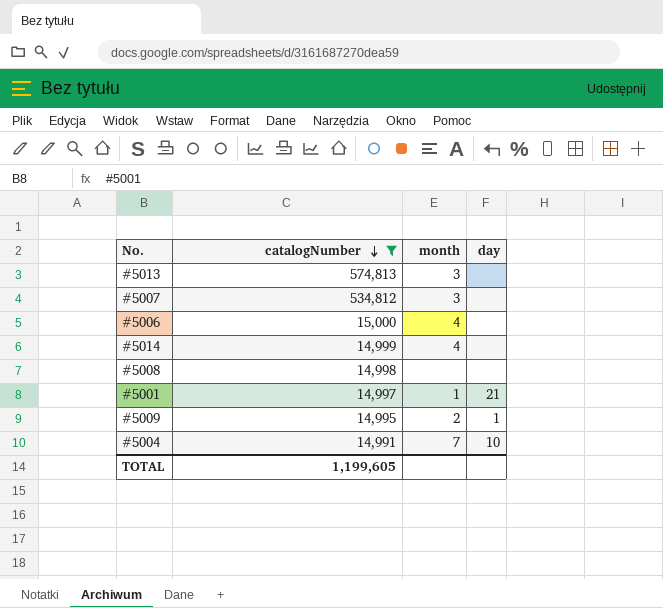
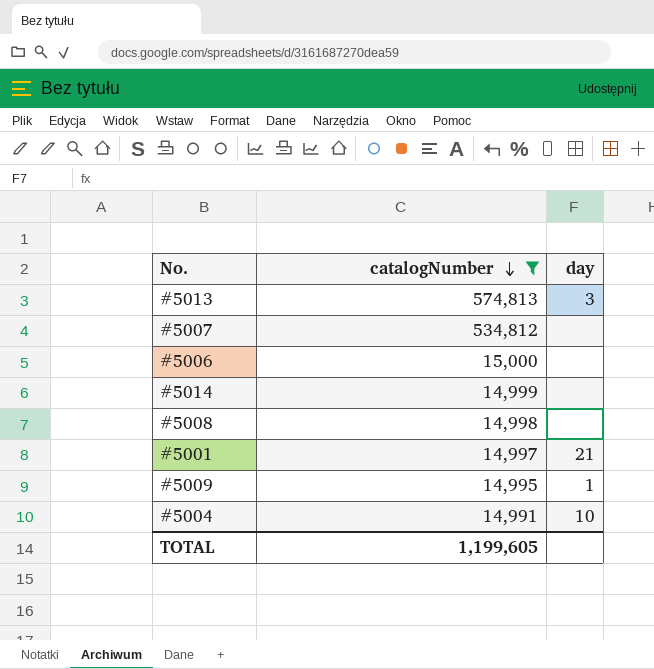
column month | position: 3 -> none
#5013 | day: none -> 3

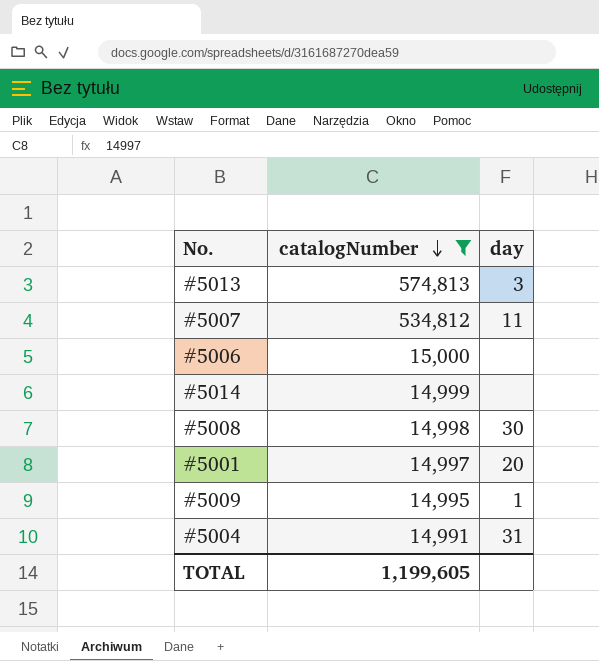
#5007 | day: none -> 11
#5008 | day: none -> 30
#5001 | day: 21 -> 20
#5004 | day: 10 -> 31

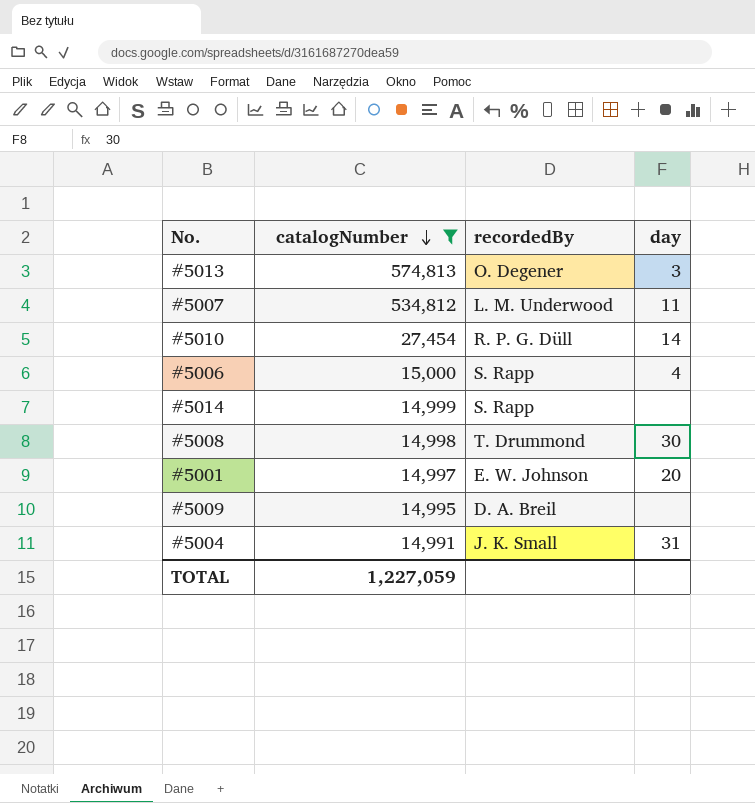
column recordedBy | position: none -> 3
row #5010: none -> 27,454 | R. P. G. Düll | 14
#5006 | day: none -> 4
#5009 | day: 1 -> none
TOTAL | catalogNumber: 1,199,605 -> 1,227,059

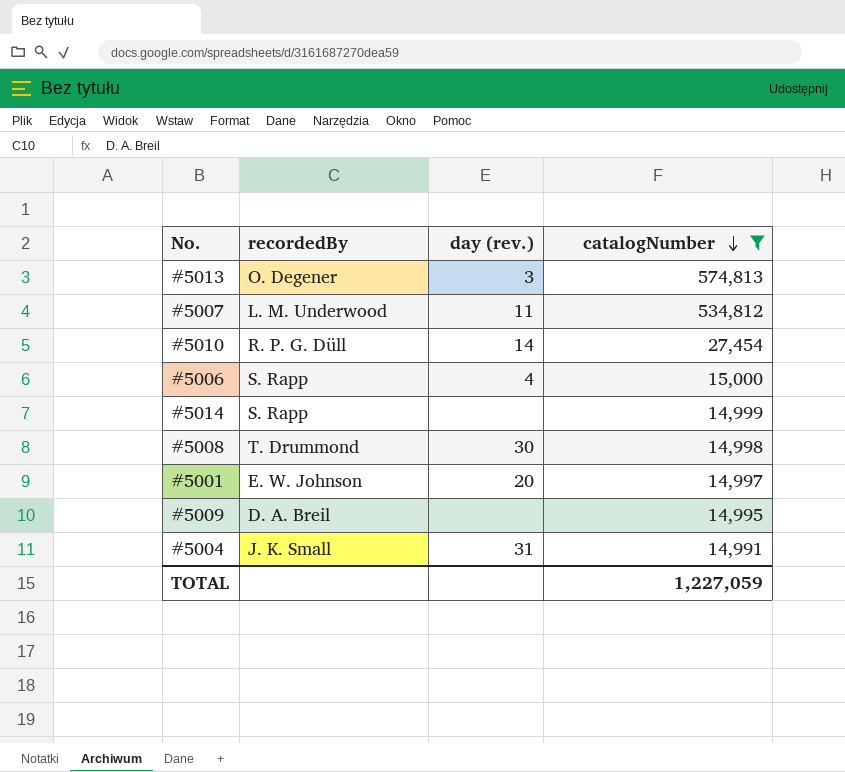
column name: day -> day (rev.)
column catalogNumber | position: 2 -> 4

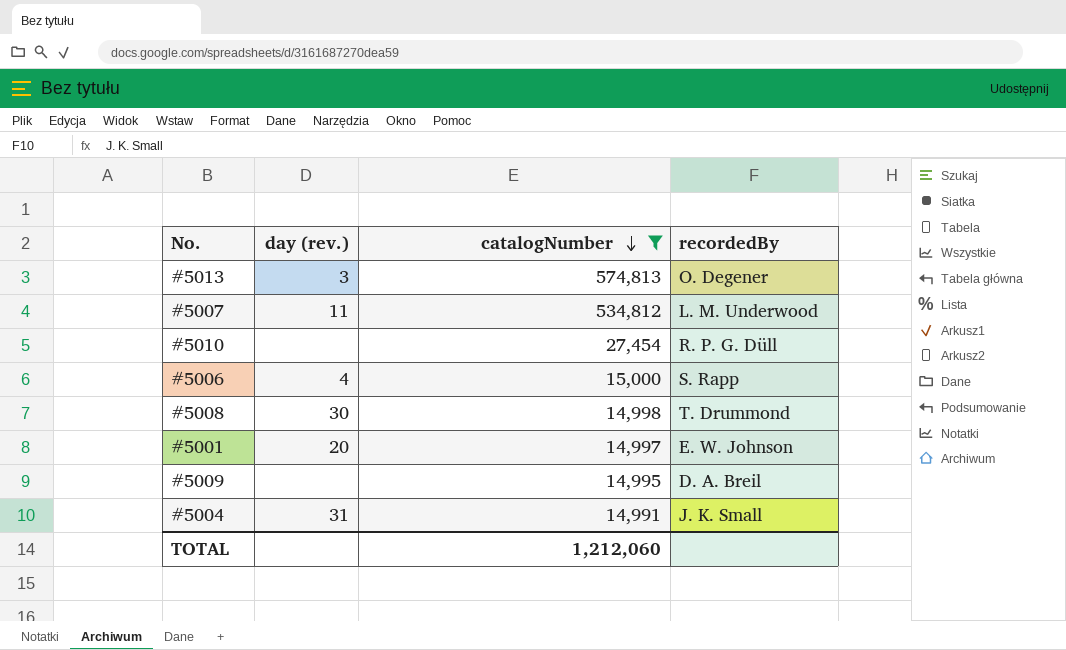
column recordedBy | position: 2 -> 4
row #5014: S. Rapp | none | 14,999 -> none
#5010 | day (rev.): 14 -> none
TOTAL | catalogNumber: 1,227,059 -> 1,212,060

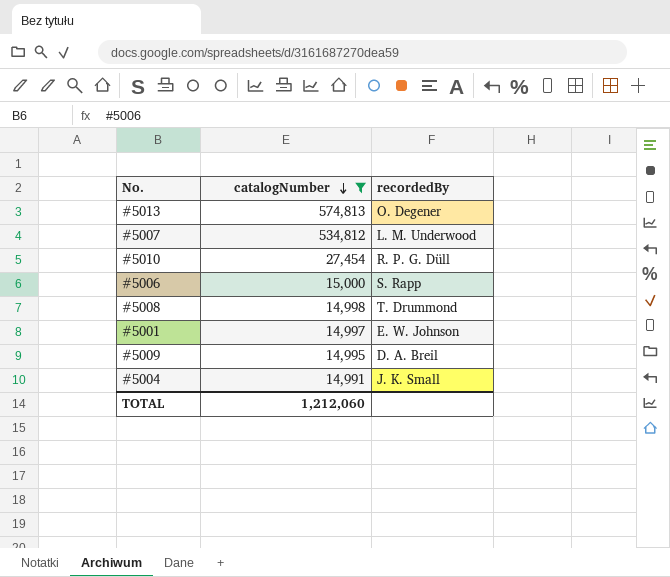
column day (rev.) | position: 2 -> none

